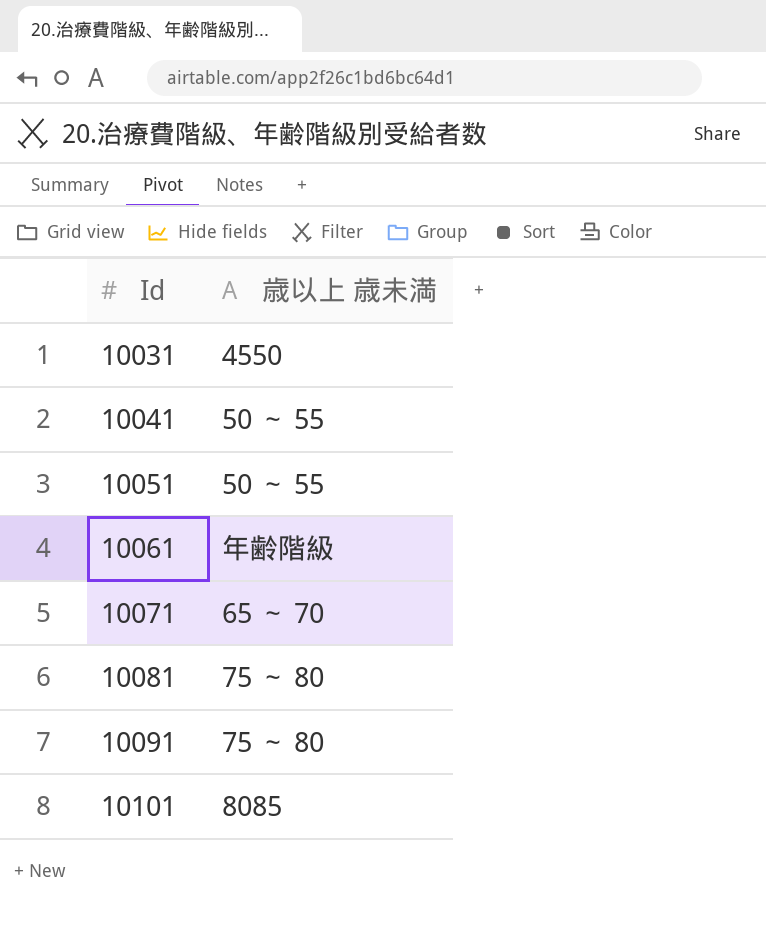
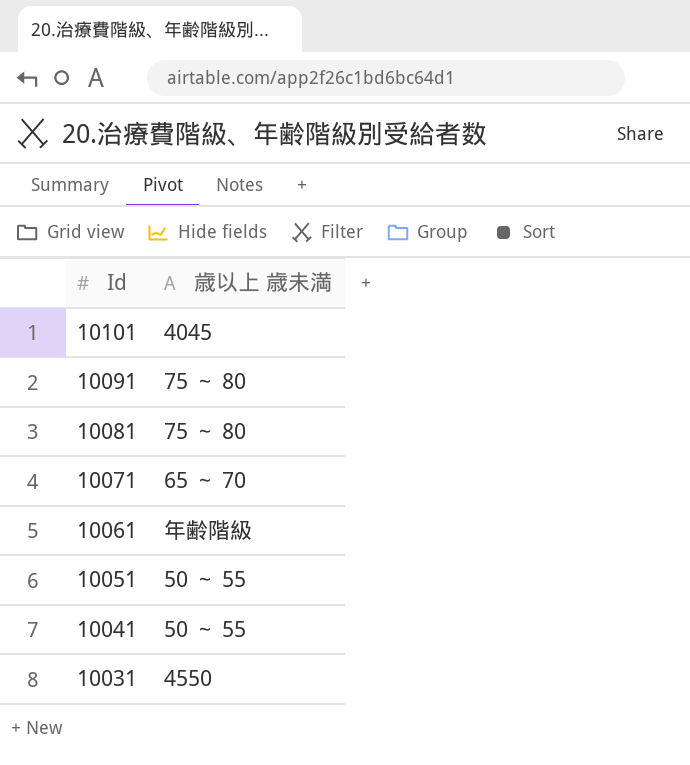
row order: Id ascending -> Id descending
10101 | 歳以上 歳未満: 8085 -> 4045

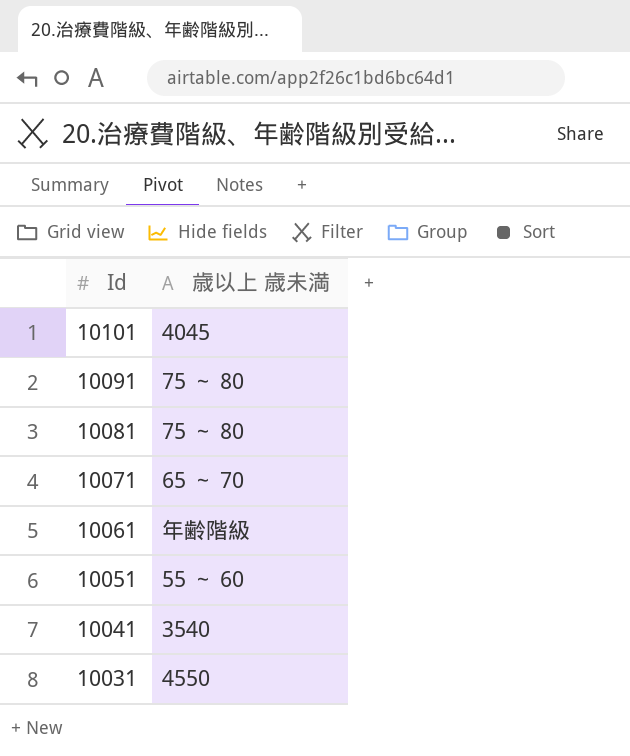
10051 | 歳以上 歳未満: 50 ～ 55 -> 55 ～ 60
10041 | 歳以上 歳未満: 50 ～ 55 -> 3540

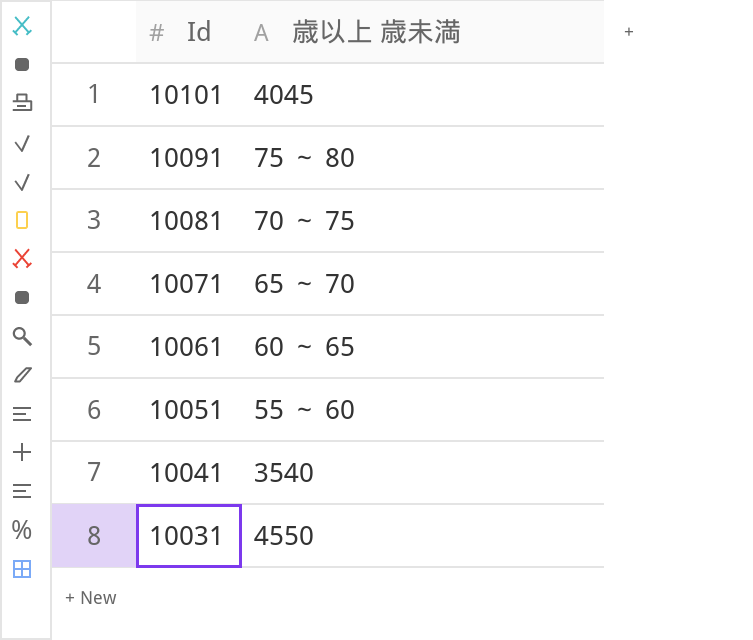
10081 | 歳以上 歳未満: 75 ～ 80 -> 70 ～ 75
10061 | 歳以上 歳未満: 年齢階級 -> 60 ～ 65

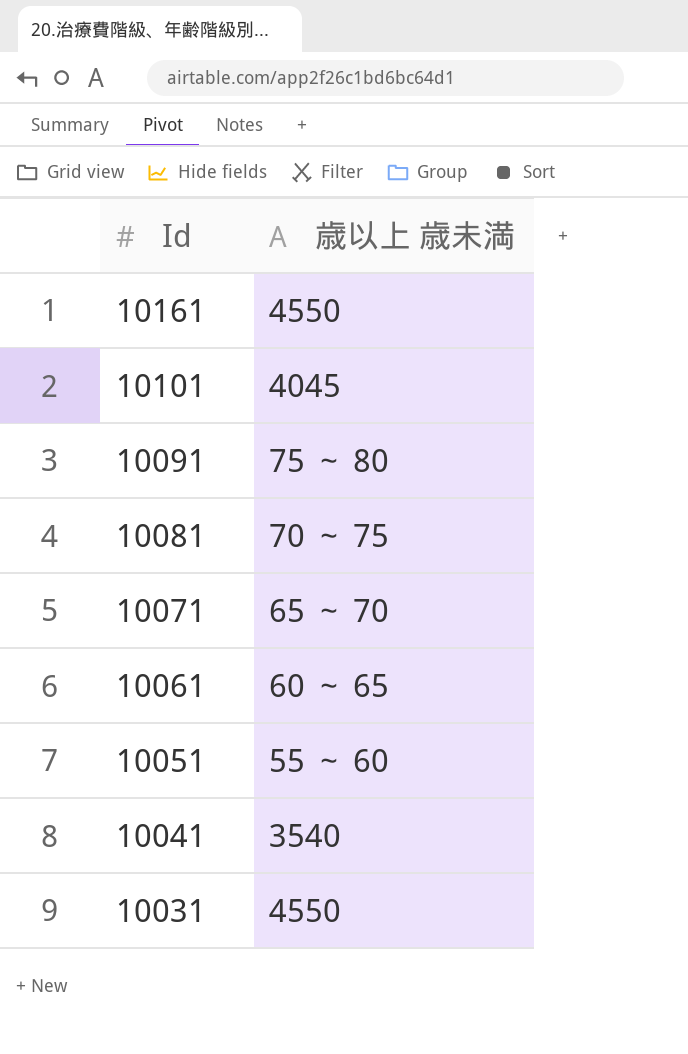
row 10161: none -> 4550

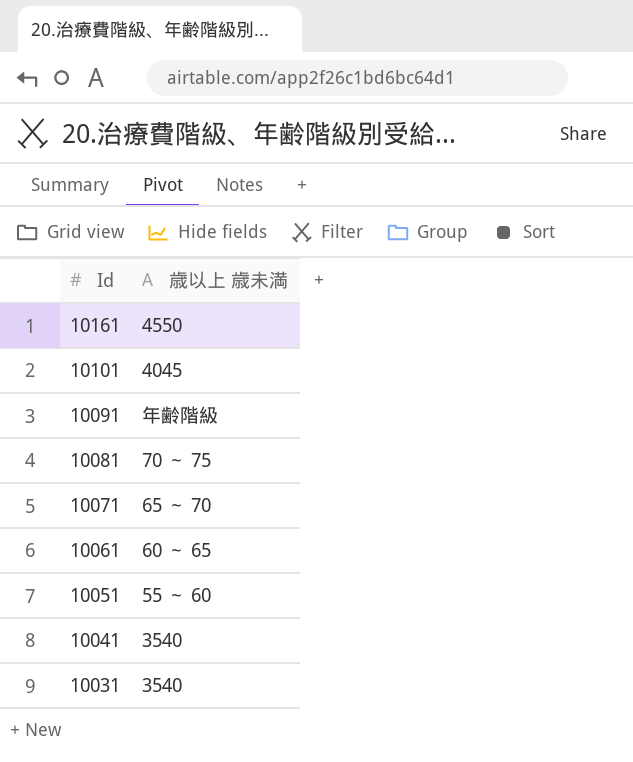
10091 | 歳以上 歳未満: 75 ～ 80 -> 年齢階級
10031 | 歳以上 歳未満: 4550 -> 3540

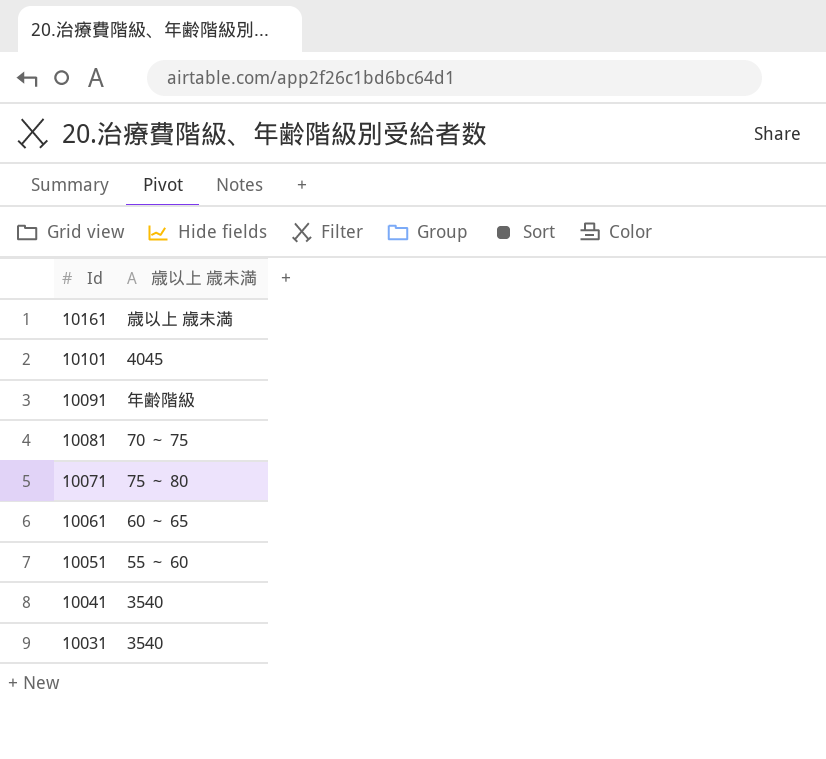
10161 | 歳以上 歳未満: 4550 -> 歳以上 歳未満
10071 | 歳以上 歳未満: 65 ～ 70 -> 75 ～ 80

